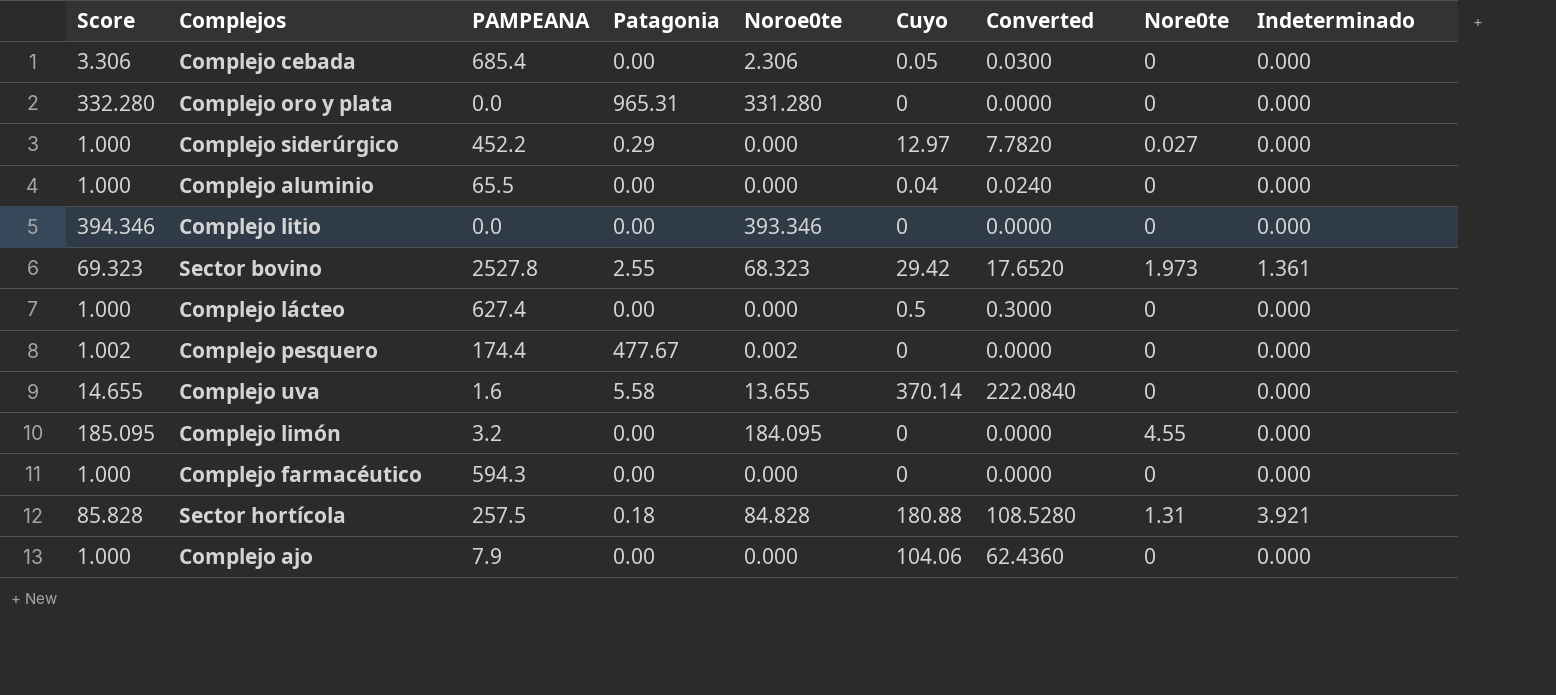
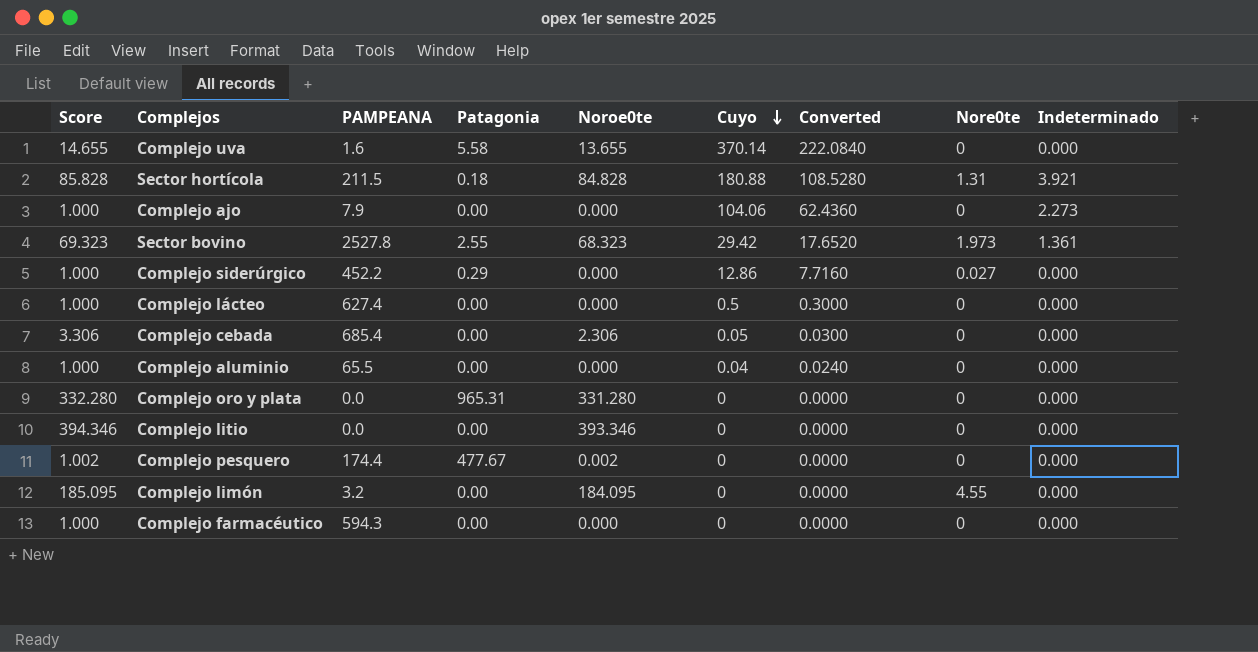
row order: none -> Cuyo descending
Sector hortícola | PAMPEANA: 257.5 -> 211.5
Complejo ajo | Indeterminado: 0.000 -> 2.273
Complejo siderúrgico | Cuyo: 12.97 -> 12.86
Complejo siderúrgico | Converted: 7.7820 -> 7.7160

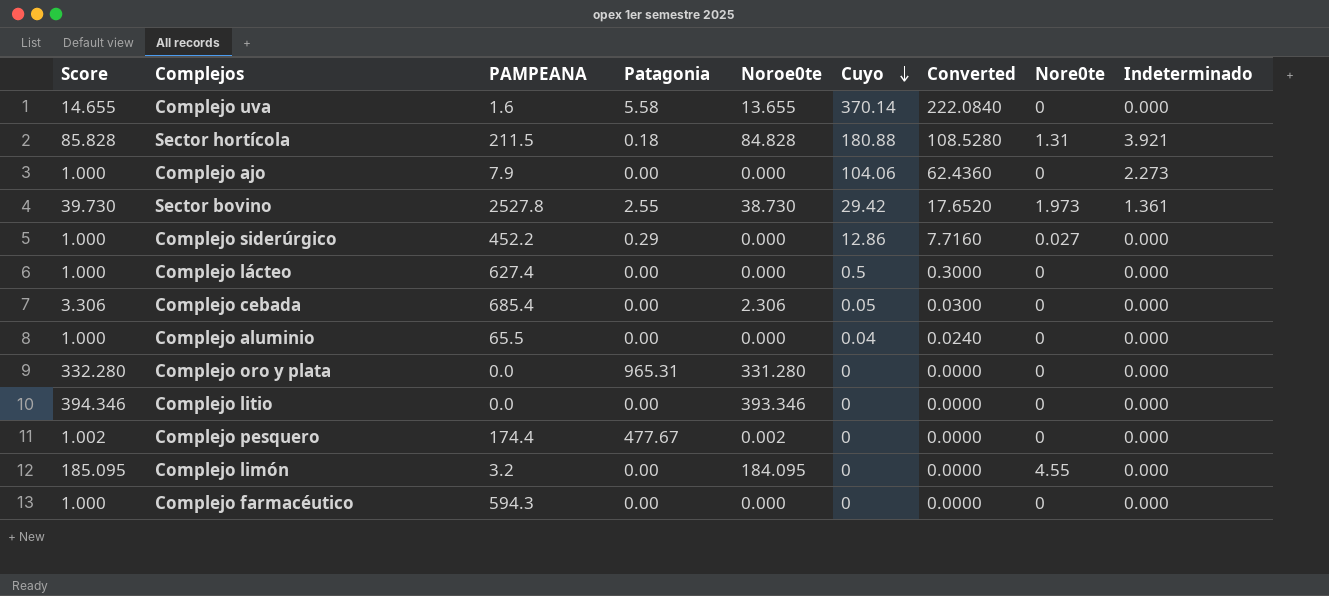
Sector bovino | Score: 69.323 -> 39.730
Sector bovino | Noroe0te: 68.323 -> 38.730

